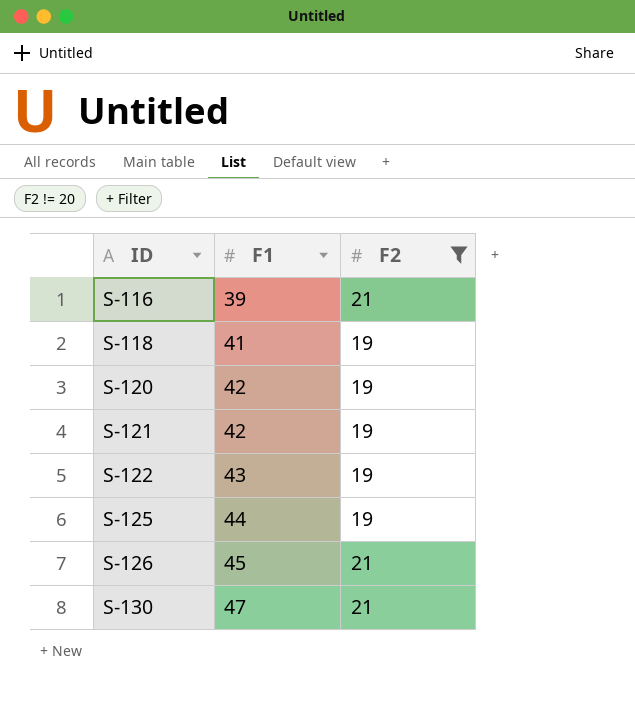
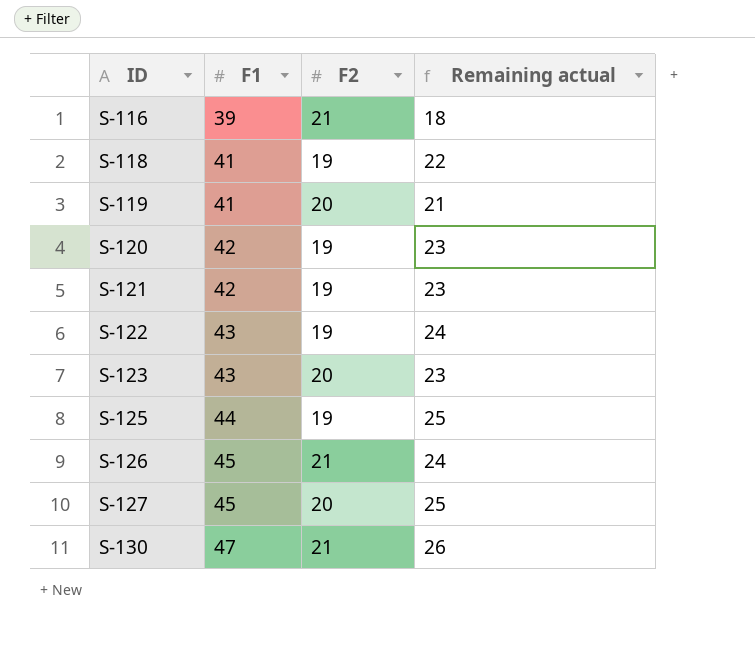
filter: F2 != 20 -> none
column Remaining actual | formula: none -> [F1] - [F2]

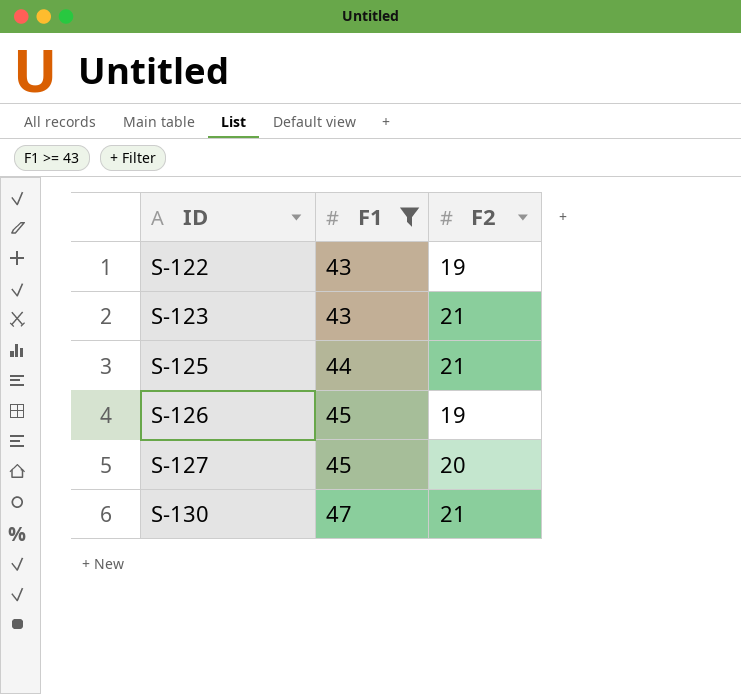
filter: none -> F1 >= 43
column Remaining actual | formula: [F1] - [F2] -> none
S-123 | F2: 20 -> 21
S-125 | F2: 19 -> 21
S-126 | F2: 21 -> 19

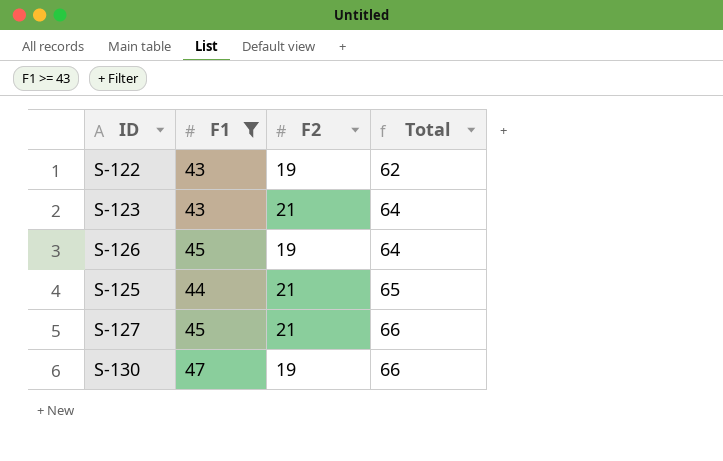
row order: ID ascending -> Total ascending
column Total | formula: none -> [F1] + [F2]
S-127 | F2: 20 -> 21
S-130 | F2: 21 -> 19

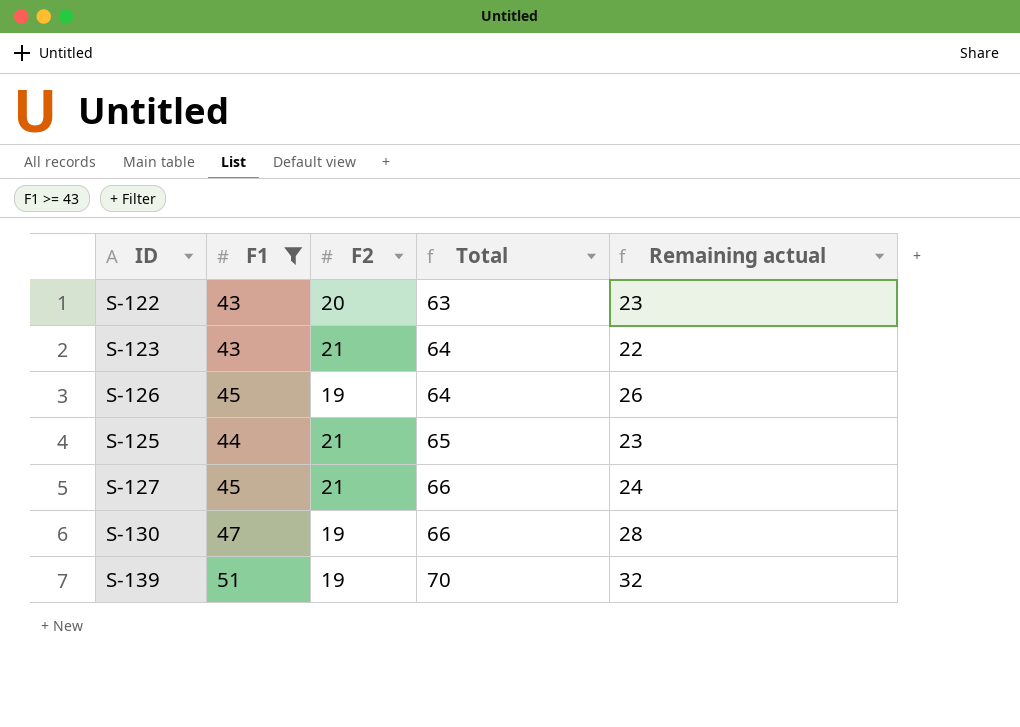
column Remaining actual | formula: none -> [F1] - [F2]
S-122 | F2: 19 -> 20
S-122 | Total: 62 -> 63
row S-139: none -> 51 | 19 | 70 | 32

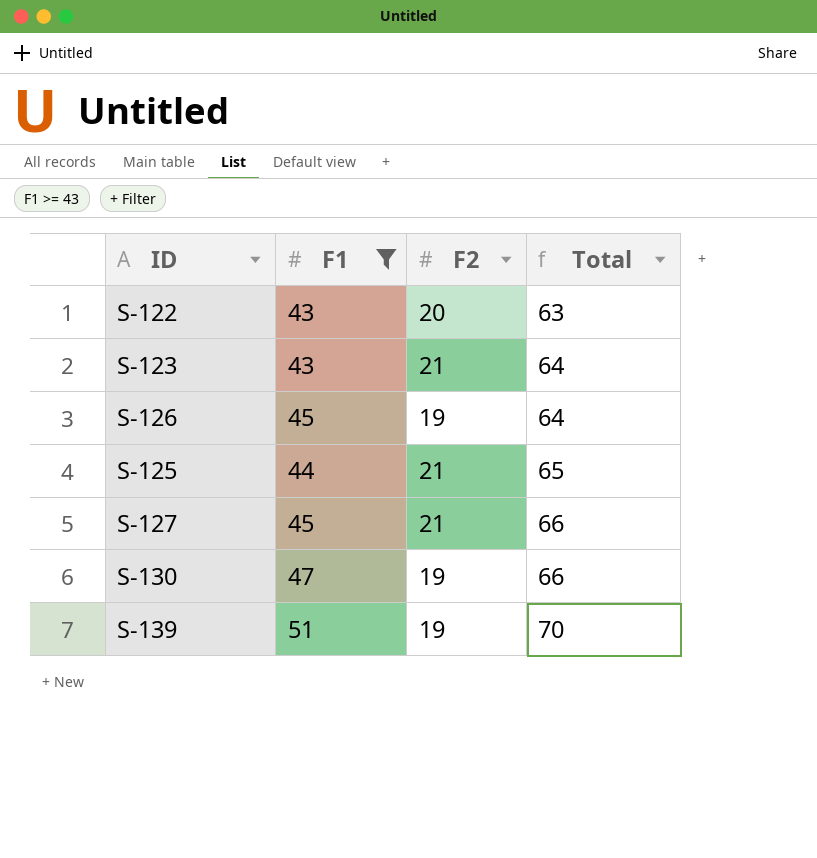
column Remaining actual | formula: [F1] - [F2] -> none

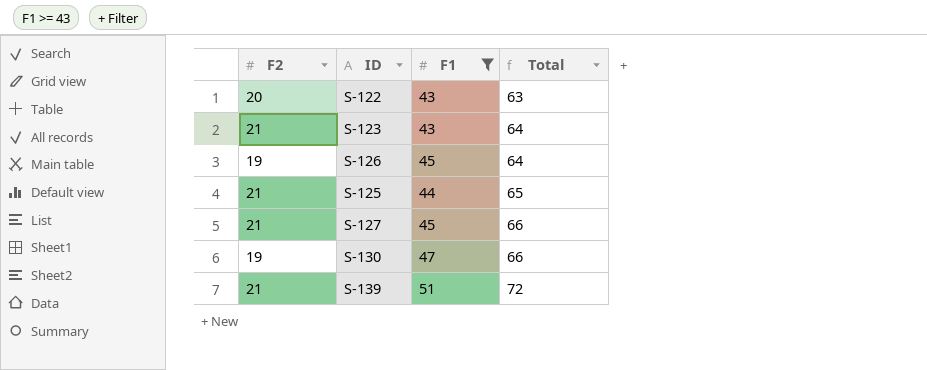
column F2 | position: 3 -> 1
S-139 | F2: 19 -> 21
S-139 | Total: 70 -> 72

